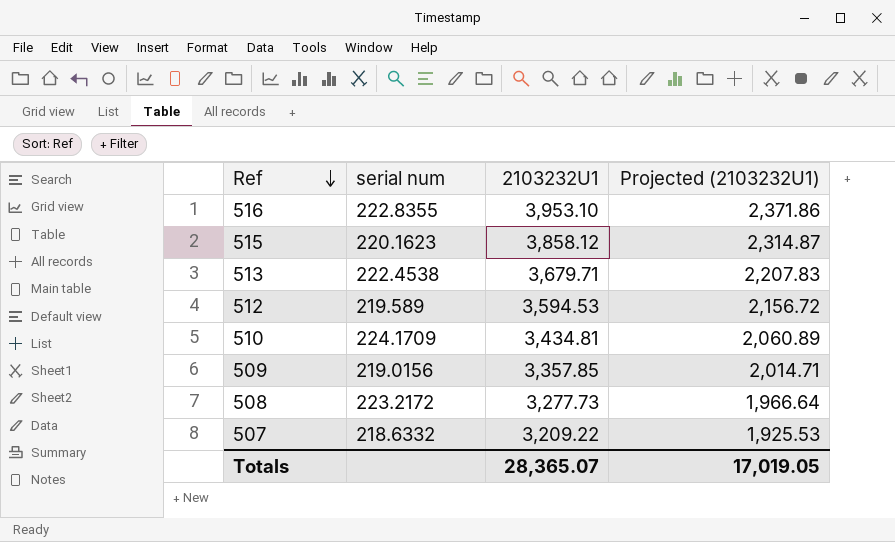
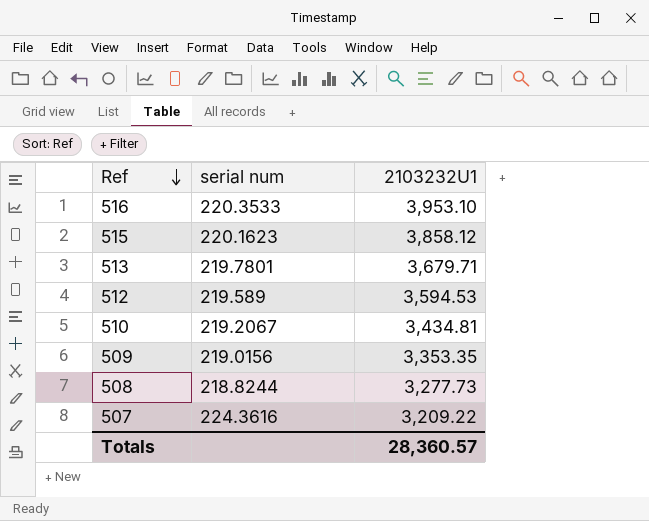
column Projected (2103232U1) | formula: [2103232U1] * 0.6 -> none
516 | serial num: 222.8355 -> 220.3533
513 | serial num: 222.4538 -> 219.7801
510 | serial num: 224.1709 -> 219.2067
509 | 2103232U1: 3,357.85 -> 3,353.35
508 | serial num: 223.2172 -> 218.8244
507 | serial num: 218.6332 -> 224.3616
Totals | 2103232U1: 28,365.07 -> 28,360.57

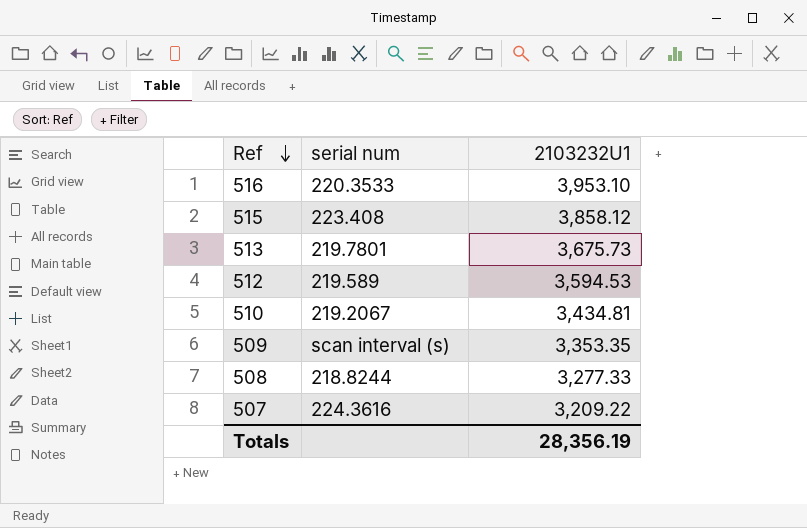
515 | serial num: 220.1623 -> 223.408
513 | 2103232U1: 3,679.71 -> 3,675.73
509 | serial num: 219.0156 -> scan interval (s)
508 | 2103232U1: 3,277.73 -> 3,277.33
Totals | 2103232U1: 28,360.57 -> 28,356.19

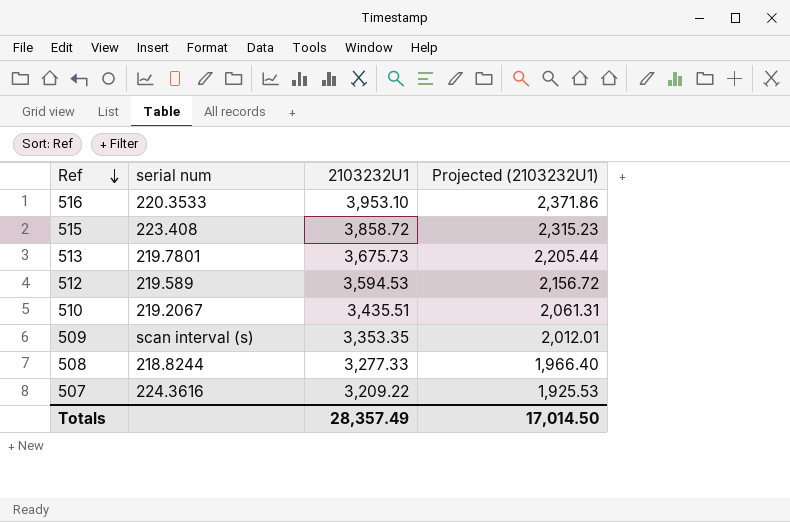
column Projected (2103232U1) | formula: none -> [2103232U1] * 0.6
515 | 2103232U1: 3,858.12 -> 3,858.72
510 | 2103232U1: 3,434.81 -> 3,435.51
Totals | 2103232U1: 28,356.19 -> 28,357.49

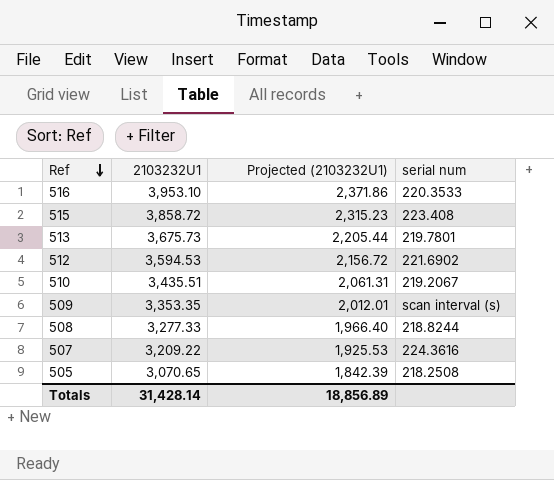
column serial num | position: 2 -> 4
512 | serial num: 219.589 -> 221.6902
row 505: none -> 3,070.65 | 1,842.39 | 218.2508
Totals | 2103232U1: 28,357.49 -> 31,428.14
Totals | Projected (2103232U1): 17,014.50 -> 18,856.89

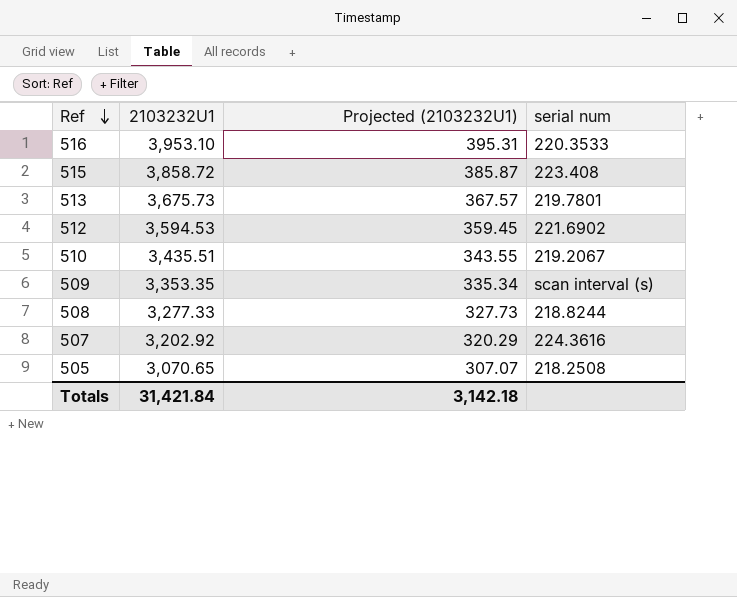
column Projected (2103232U1) | formula: [2103232U1] * 0.6 -> [2103232U1] * 0.1
507 | 2103232U1: 3,209.22 -> 3,202.92
Totals | 2103232U1: 31,428.14 -> 31,421.84
Totals | Projected (2103232U1): 18,856.89 -> 3,142.18

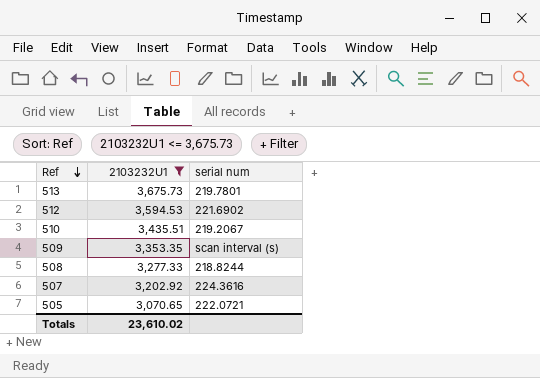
filter: none -> 2103232U1 <= 3,675.73
column Projected (2103232U1) | formula: [2103232U1] * 0.1 -> none
505 | serial num: 218.2508 -> 222.0721
Totals | 2103232U1: 31,421.84 -> 23,610.02

